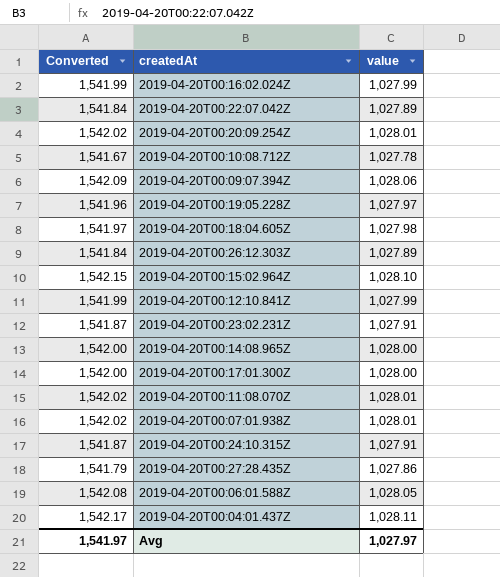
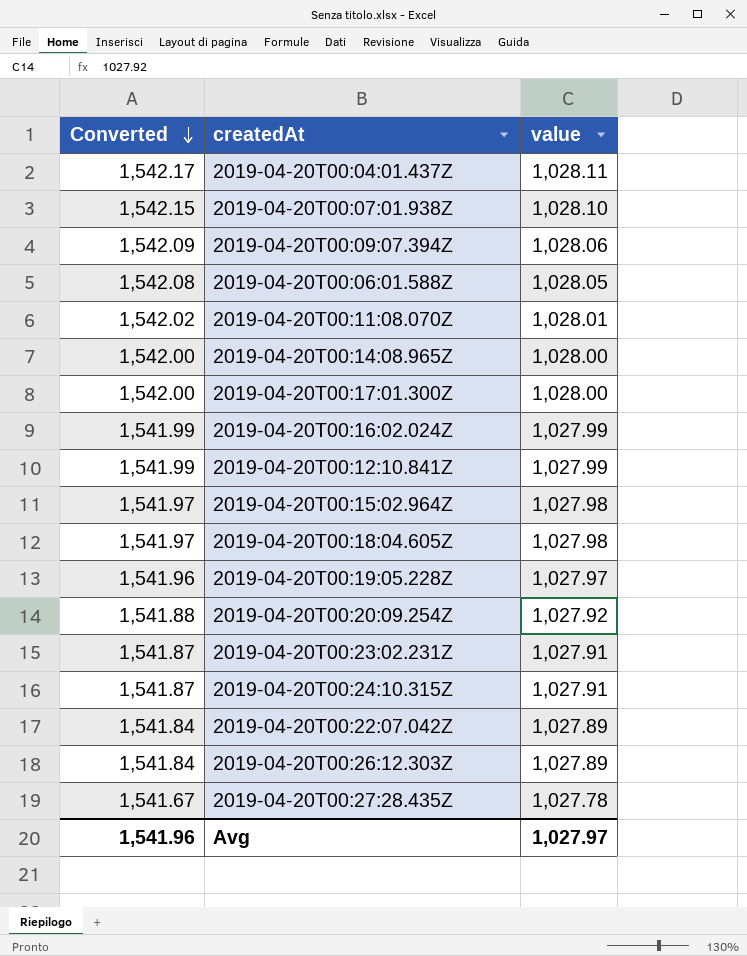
row order: none -> Converted descending
row 2019-04-20T00:10:08.712Z: 1,541.67 | 1,027.78 -> none
2019-04-20T00:07:01.938Z | Converted: 1,542.02 -> 1,542.15
2019-04-20T00:07:01.938Z | value: 1,028.01 -> 1,028.10
2019-04-20T00:15:02.964Z | Converted: 1,542.15 -> 1,541.97
2019-04-20T00:15:02.964Z | value: 1,028.10 -> 1,027.98
2019-04-20T00:20:09.254Z | Converted: 1,542.02 -> 1,541.88
2019-04-20T00:20:09.254Z | value: 1,028.01 -> 1,027.92
2019-04-20T00:27:28.435Z | Converted: 1,541.79 -> 1,541.67
2019-04-20T00:27:28.435Z | value: 1,027.86 -> 1,027.78
Avg | Converted: 1,541.97 -> 1,541.96

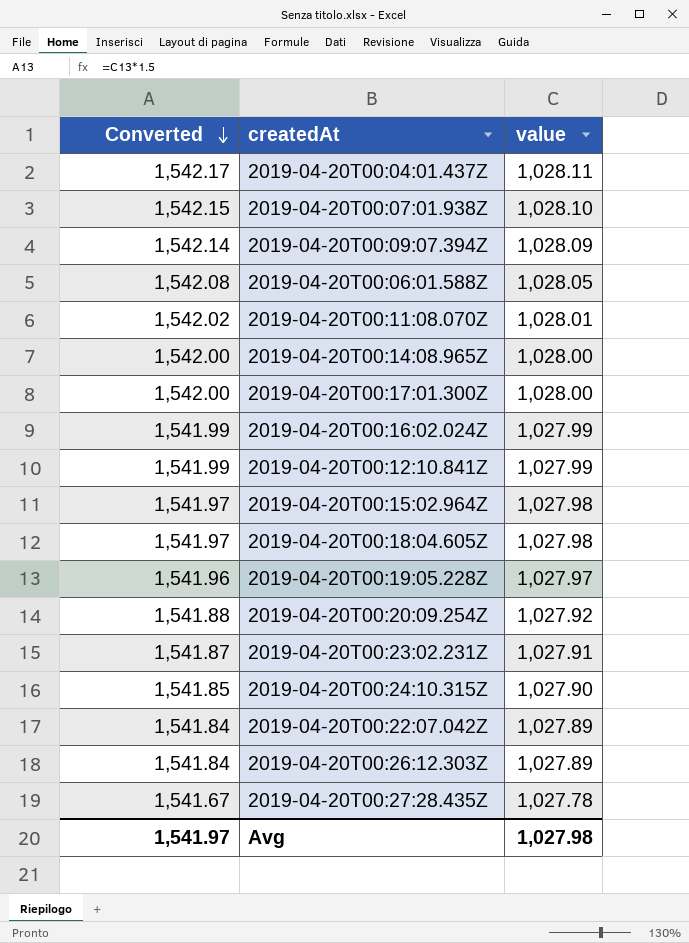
2019-04-20T00:09:07.394Z | Converted: 1,542.09 -> 1,542.14
2019-04-20T00:09:07.394Z | value: 1,028.06 -> 1,028.09
2019-04-20T00:24:10.315Z | Converted: 1,541.87 -> 1,541.85
2019-04-20T00:24:10.315Z | value: 1,027.91 -> 1,027.90
Avg | Converted: 1,541.96 -> 1,541.97
Avg | value: 1,027.97 -> 1,027.98

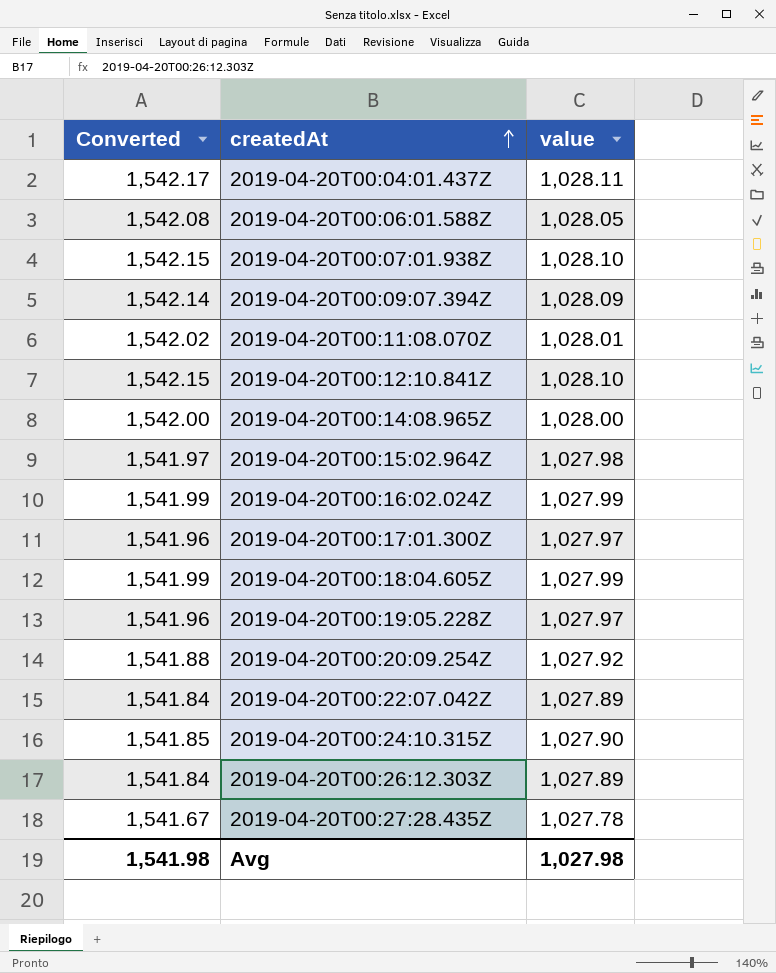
row order: Converted descending -> createdAt ascending
row 2019-04-20T00:23:02.231Z: 1,541.87 | 1,027.91 -> none
2019-04-20T00:12:10.841Z | Converted: 1,541.99 -> 1,542.15
2019-04-20T00:12:10.841Z | value: 1,027.99 -> 1,028.10
2019-04-20T00:17:01.300Z | Converted: 1,542.00 -> 1,541.96
2019-04-20T00:17:01.300Z | value: 1,028.00 -> 1,027.97
2019-04-20T00:18:04.605Z | Converted: 1,541.97 -> 1,541.99
2019-04-20T00:18:04.605Z | value: 1,027.98 -> 1,027.99
Avg | Converted: 1,541.97 -> 1,541.98

